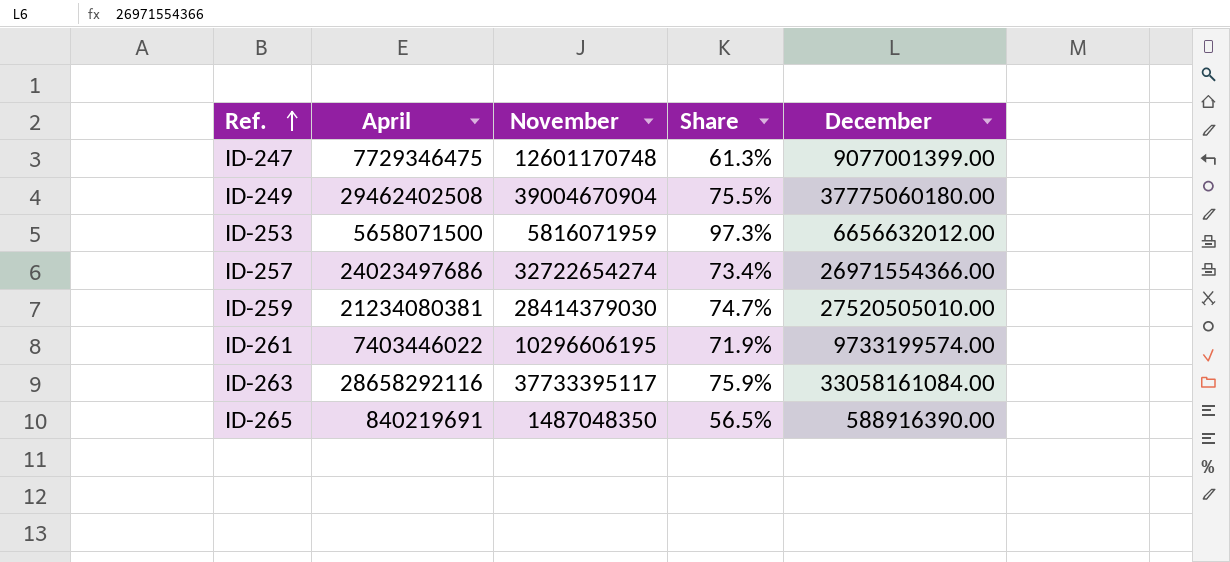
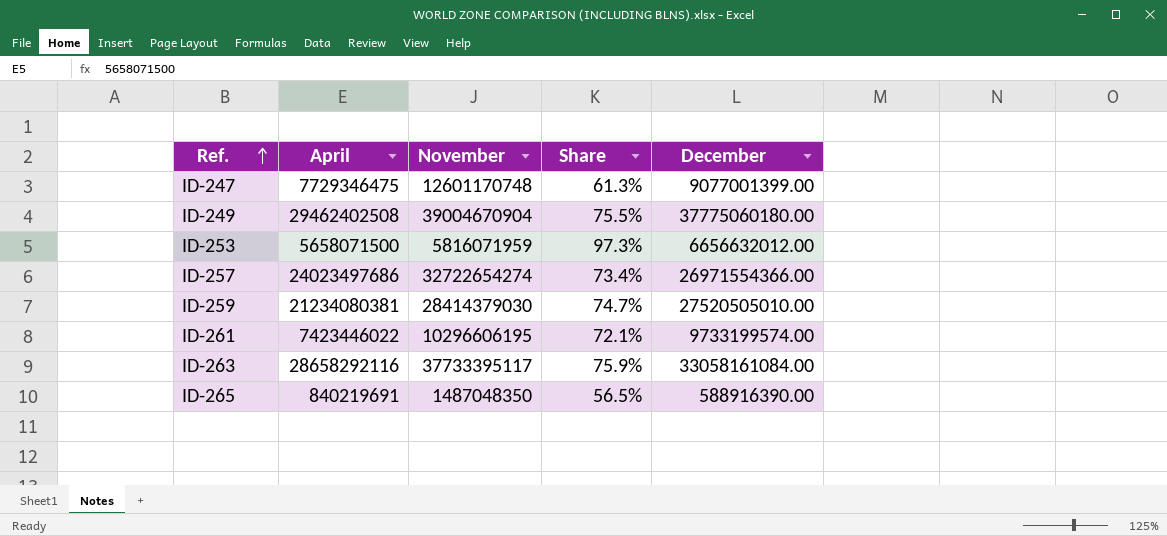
ID-261 | April: 7403446022 -> 7423446022
ID-261 | Share: 71.9% -> 72.1%

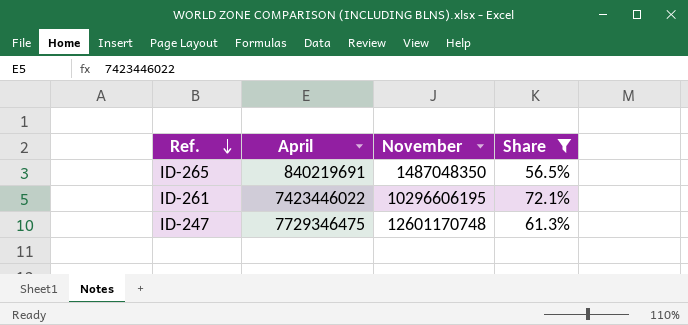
filter: none -> Share <= 72.1%
row order: Ref. ascending -> Ref. descending
column December | position: 5 -> none

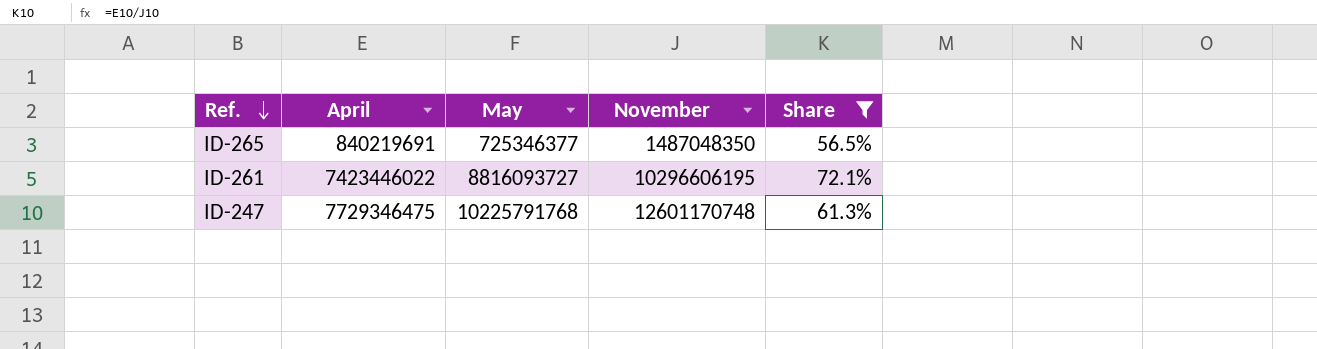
column May | position: none -> 3

